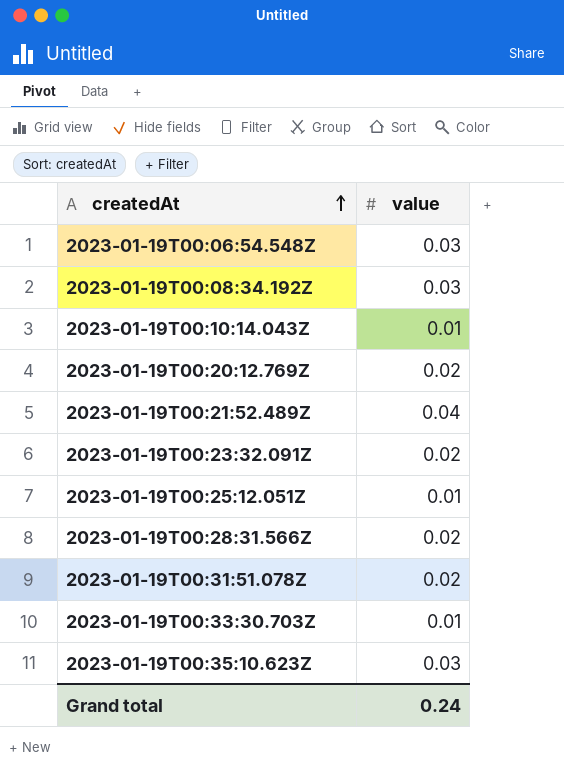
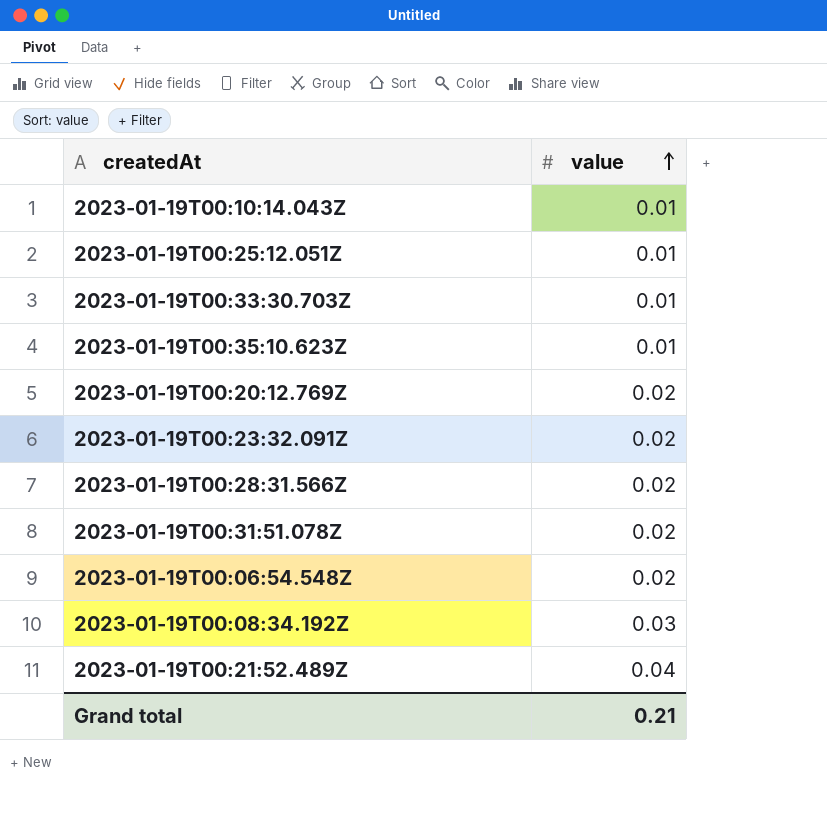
row order: createdAt ascending -> value ascending
2023-01-19T00:35:10.623Z | value: 0.03 -> 0.01
2023-01-19T00:06:54.548Z | value: 0.03 -> 0.02
Grand total | value: 0.24 -> 0.21

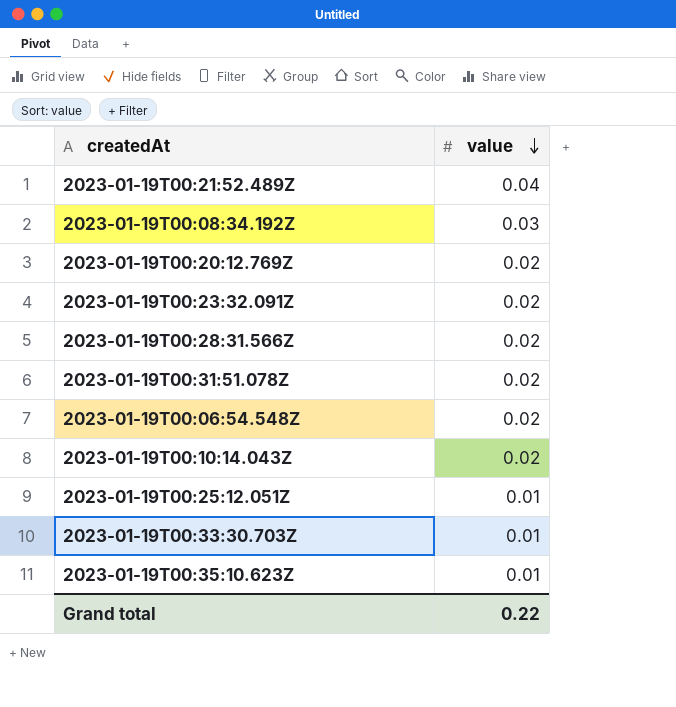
row order: value ascending -> value descending
2023-01-19T00:10:14.043Z | value: 0.01 -> 0.02
Grand total | value: 0.21 -> 0.22

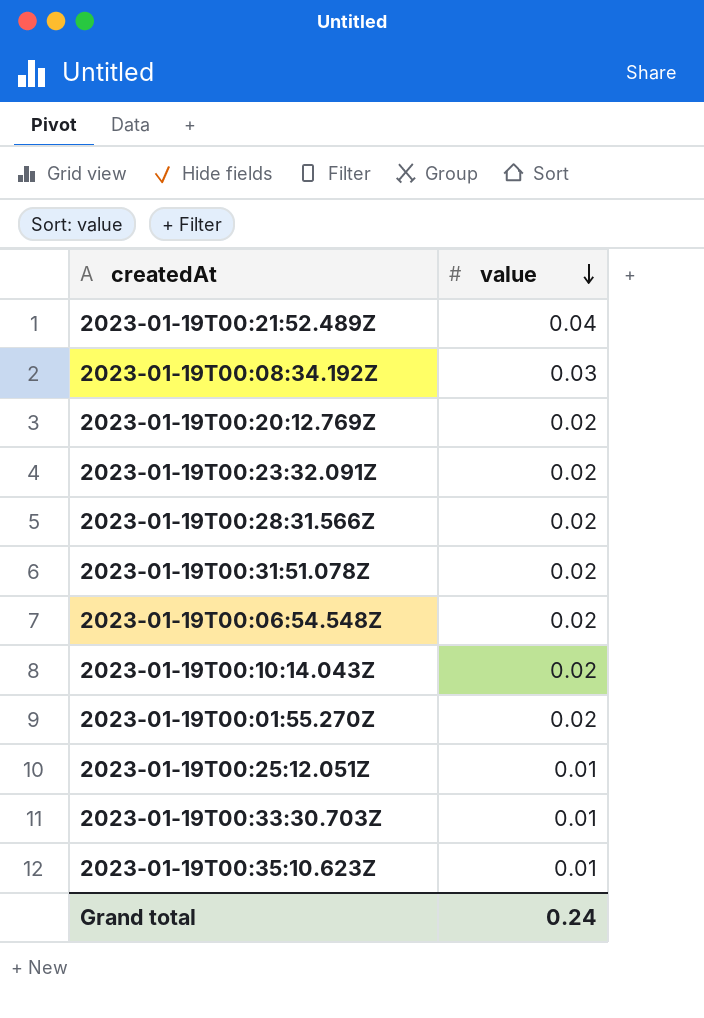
row 2023-01-19T00:01:55.270Z: none -> 0.02
Grand total | value: 0.22 -> 0.24

